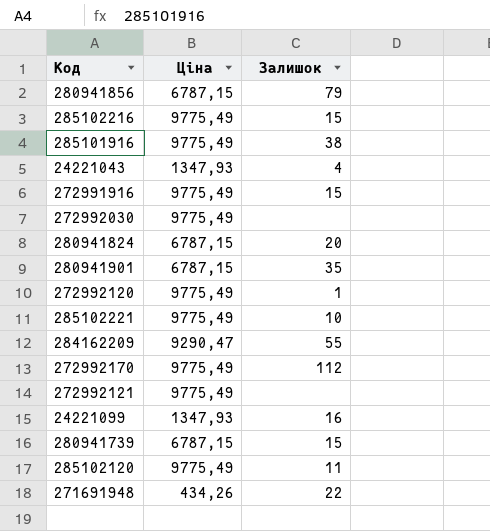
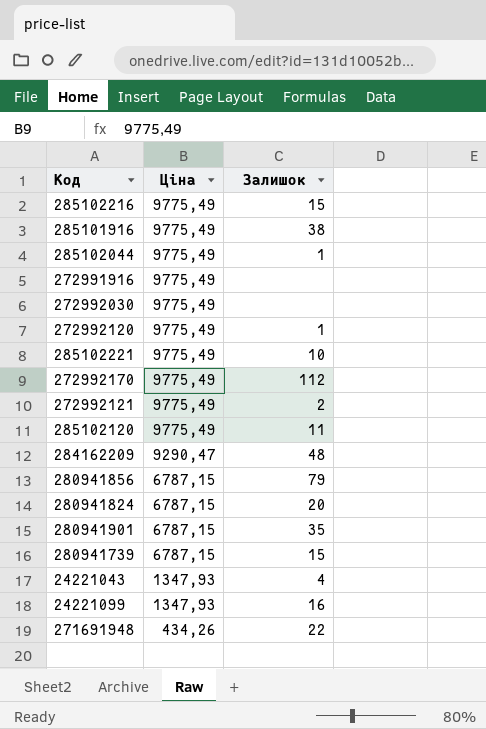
row order: none -> Ціна descending
row 285102044: none -> 9775,49 | 1
272991916 | Залишок: 15 -> none
272992121 | Залишок: none -> 2
284162209 | Залишок: 55 -> 48

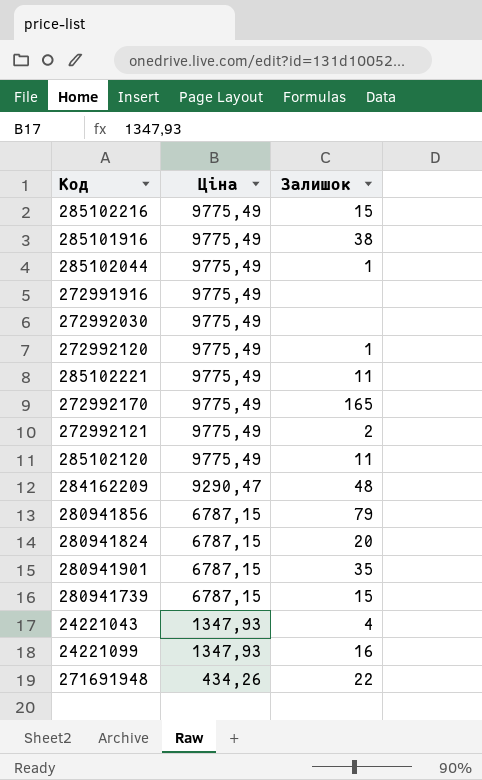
285102221 | Залишок: 10 -> 11
272992170 | Залишок: 112 -> 165

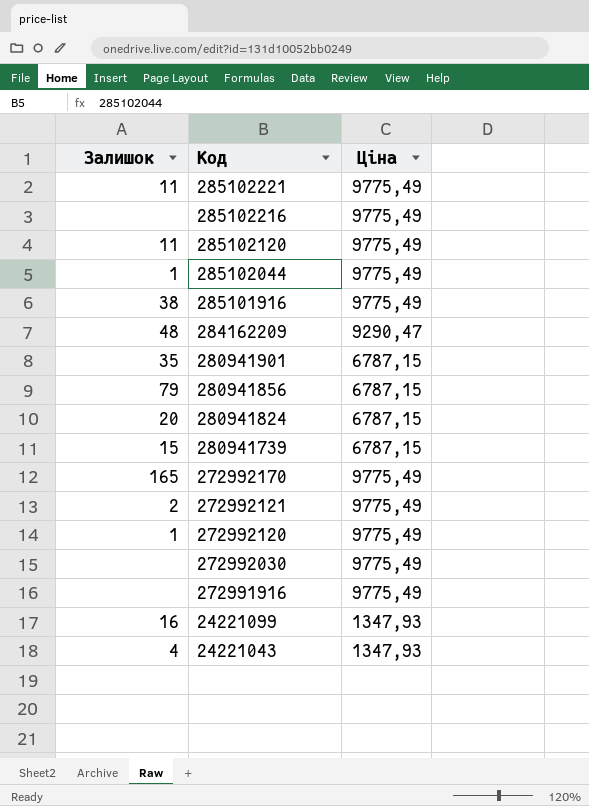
row order: Ціна descending -> Код descending
column Залишок | position: 3 -> 1
row 271691948: 434,26 | 22 -> none
285102216 | Залишок: 15 -> none

